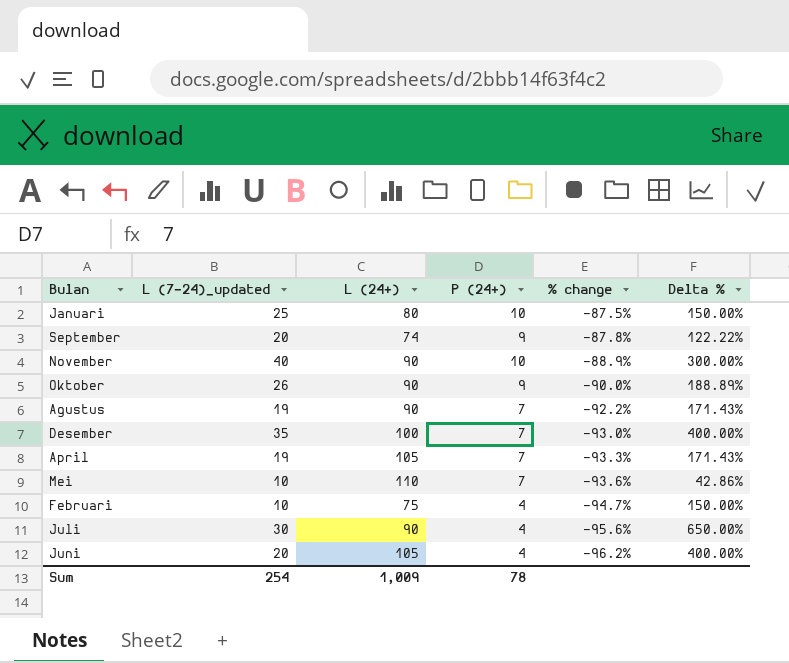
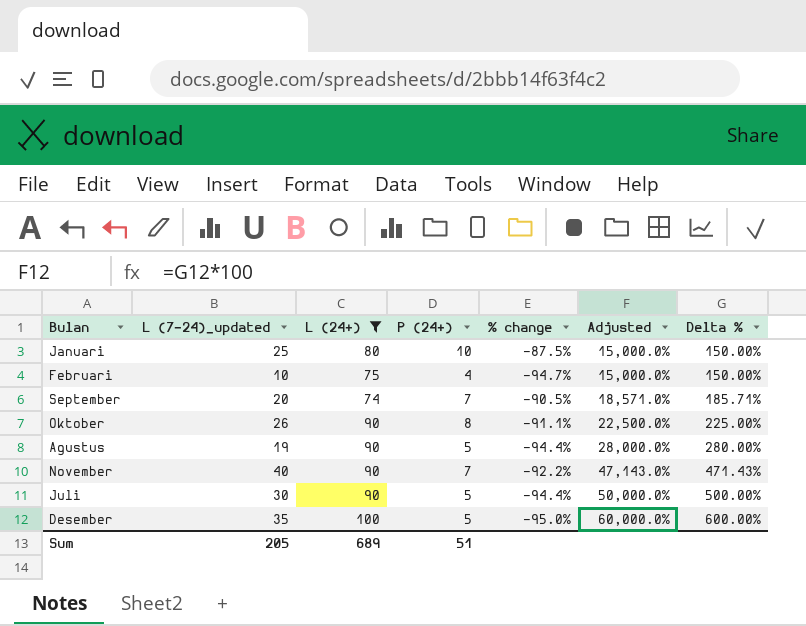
filter: none -> L (24+) <= 100
row order: % change descending -> Adjusted ascending
column Adjusted | formula: none -> [Delta %] * 100
September | P (24+): 9 -> 7
September | % change: -87.8% -> -90.5%
September | Delta %: 122.22% -> 185.71%
Oktober | P (24+): 9 -> 8
Oktober | % change: -90.0% -> -91.1%
Oktober | Delta %: 188.89% -> 225.00%
Agustus | P (24+): 7 -> 5
Agustus | % change: -92.2% -> -94.4%
Agustus | Delta %: 171.43% -> 280.00%
November | P (24+): 10 -> 7
November | % change: -88.9% -> -92.2%
November | Delta %: 300.00% -> 471.43%
Juli | P (24+): 4 -> 5
Juli | % change: -95.6% -> -94.4%
Juli | Delta %: 650.00% -> 500.00%
Desember | P (24+): 7 -> 5
Desember | % change: -93.0% -> -95.0%
Desember | Delta %: 400.00% -> 600.00%
Sum | L (7-24)_updated: 254 -> 205
Sum | L (24+): 1,009 -> 689
Sum | P (24+): 78 -> 51

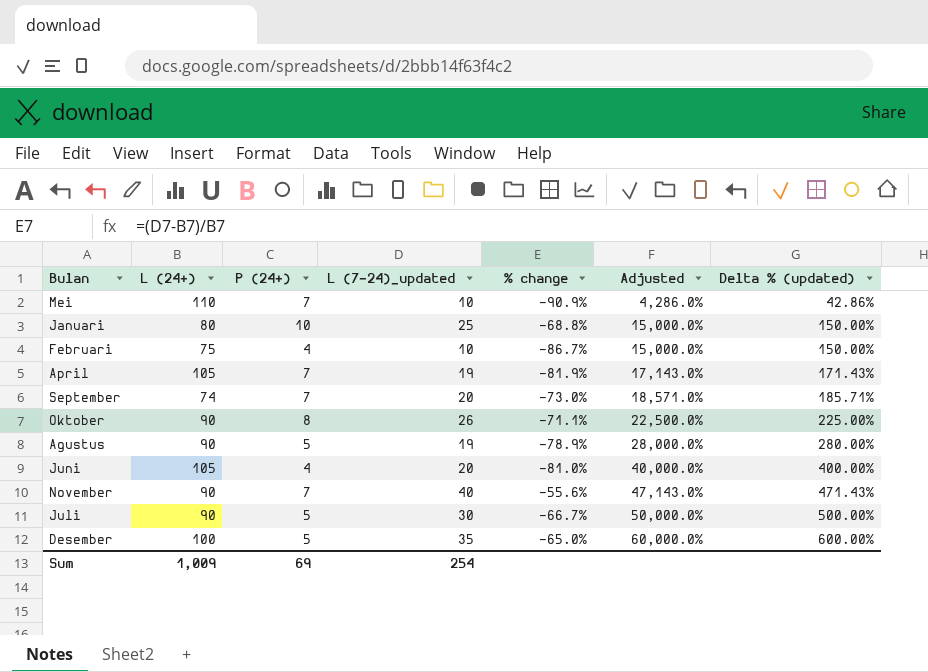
filter: L (24+) <= 100 -> none
column L (7-24)_updated | position: 2 -> 4
column % change | formula: ([P (24+)] - [L (24+)]) / [L (24+)] -> ([L (7-24)_updated] - [L (24+)]) / [L (24+)]
column name: Delta % -> Delta % (updated)
Sum | L (24+): 689 -> 1,009
Sum | P (24+): 51 -> 69
Sum | L (7-24)_updated: 205 -> 254

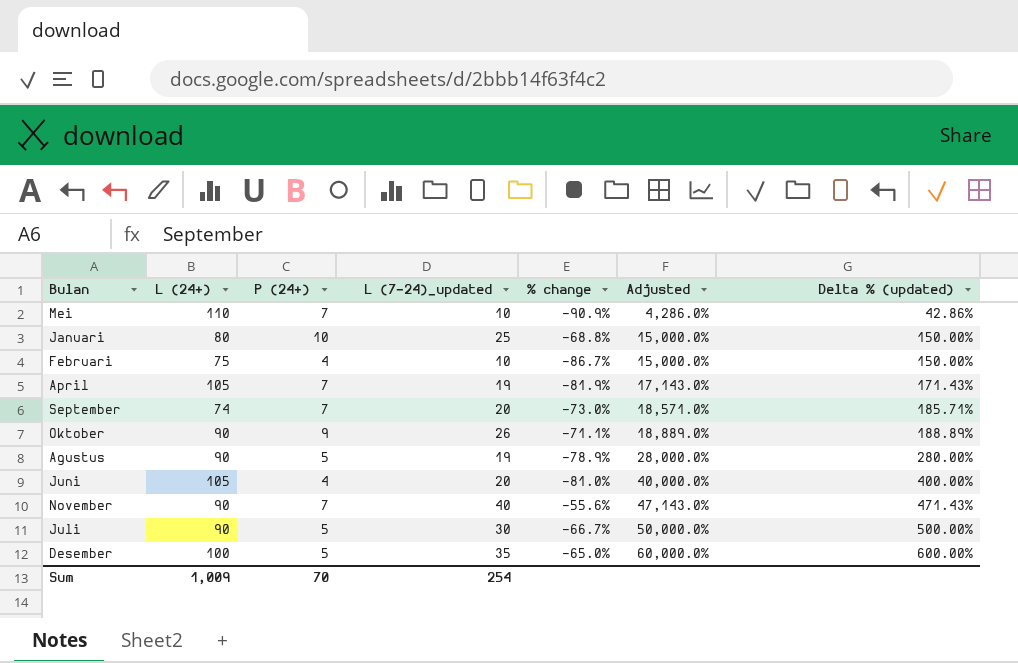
Oktober | P (24+): 8 -> 9
Oktober | Adjusted: 22,500.0% -> 18,889.0%
Oktober | Delta % (updated): 225.00% -> 188.89%
Sum | P (24+): 69 -> 70

